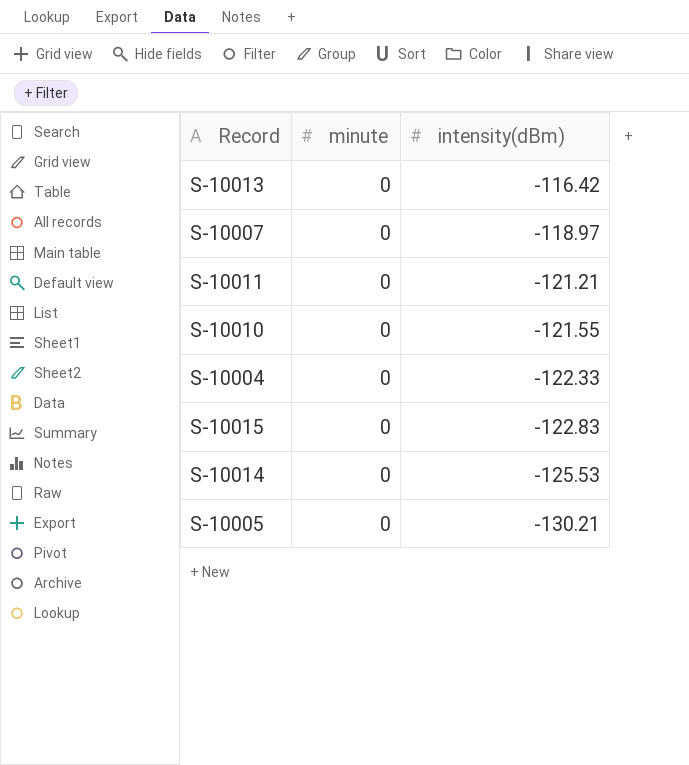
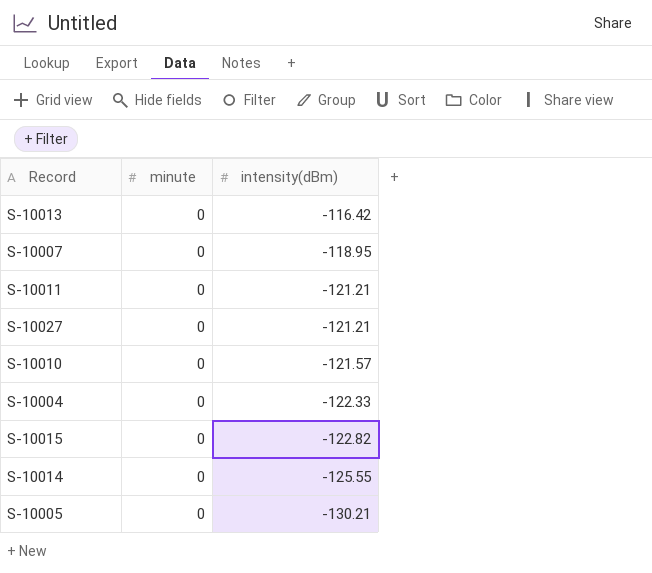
S-10007 | intensity(dBm): -118.97 -> -118.95
row S-10027: none -> 0 | -121.21
S-10010 | intensity(dBm): -121.55 -> -121.57
S-10015 | intensity(dBm): -122.83 -> -122.82
S-10014 | intensity(dBm): -125.53 -> -125.55

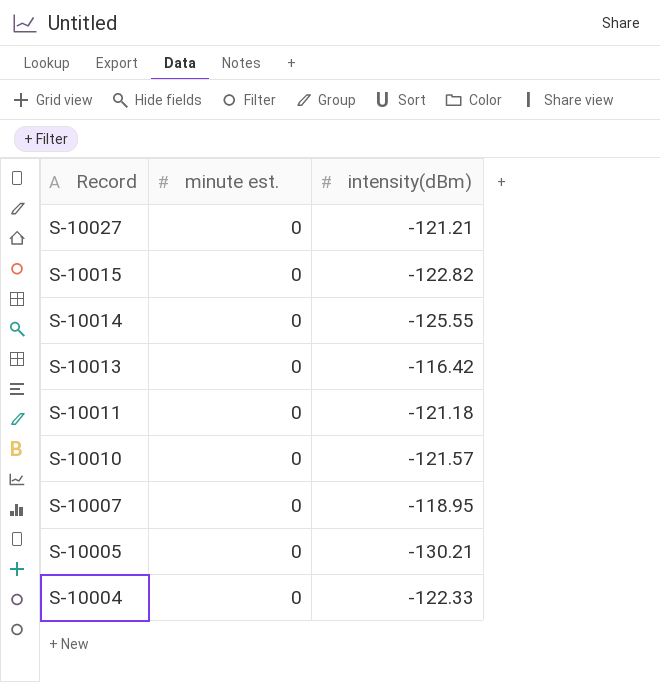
row order: intensity(dBm) descending -> Record descending
column name: minute -> minute est.
S-10011 | intensity(dBm): -121.21 -> -121.18

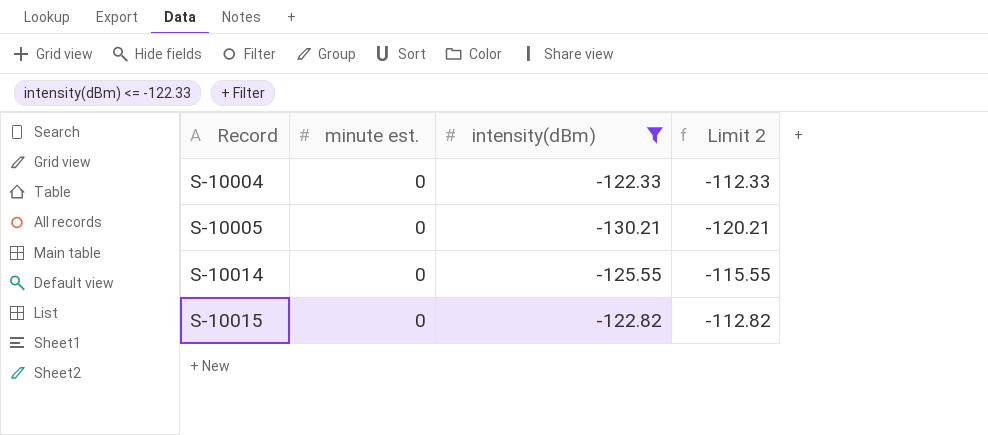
filter: none -> intensity(dBm) <= -122.33
row order: Record descending -> Record ascending
column Limit 2 | formula: none -> [intensity(dBm)] + 10

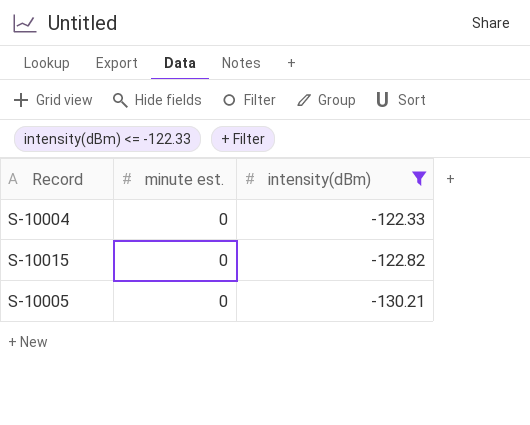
row order: Record ascending -> intensity(dBm) descending
column Limit 2 | formula: [intensity(dBm)] + 10 -> none
row S-10014: 0 | -125.55 | -115.55 -> none

